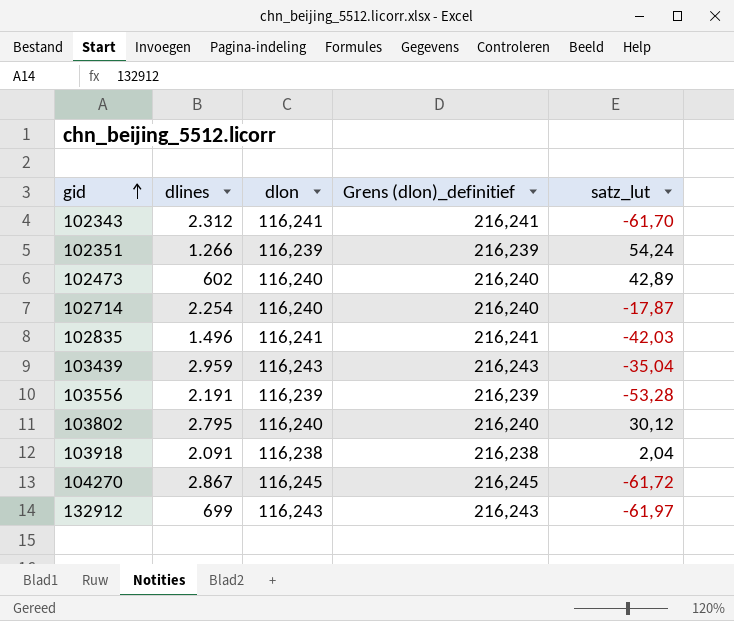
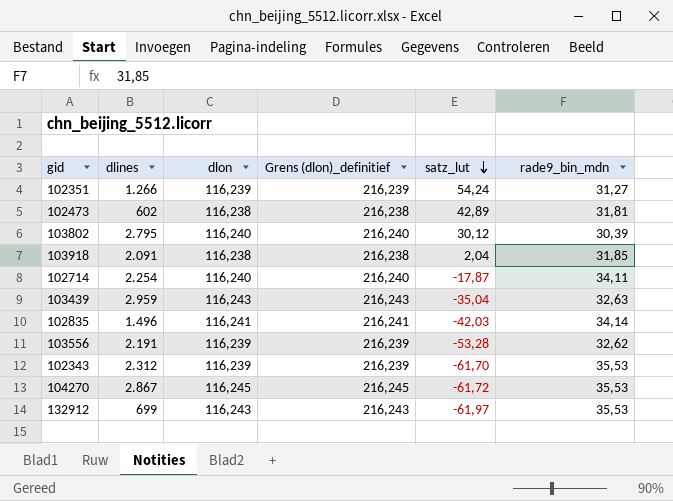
row order: gid ascending -> satz_lut descending
column rade9_bin_mdn | position: none -> 6
102473 | dlon: 116,240 -> 116,238
102473 | Grens (dlon)_definitief: 216,240 -> 216,238
102343 | dlon: 116,241 -> 116,239
102343 | Grens (dlon)_definitief: 216,241 -> 216,239

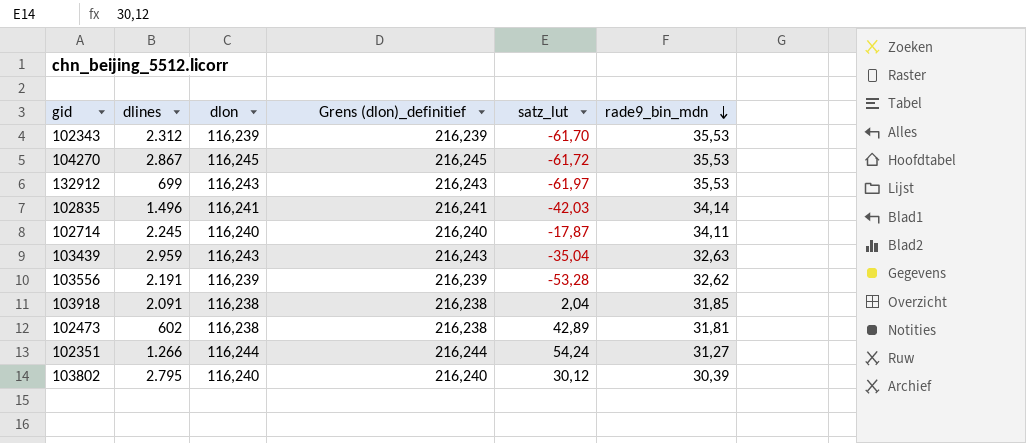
row order: satz_lut descending -> rade9_bin_mdn descending
102714 | dlines: 2.254 -> 2.245
102351 | dlon: 116,239 -> 116,244
102351 | Grens (dlon)_definitief: 216,239 -> 216,244

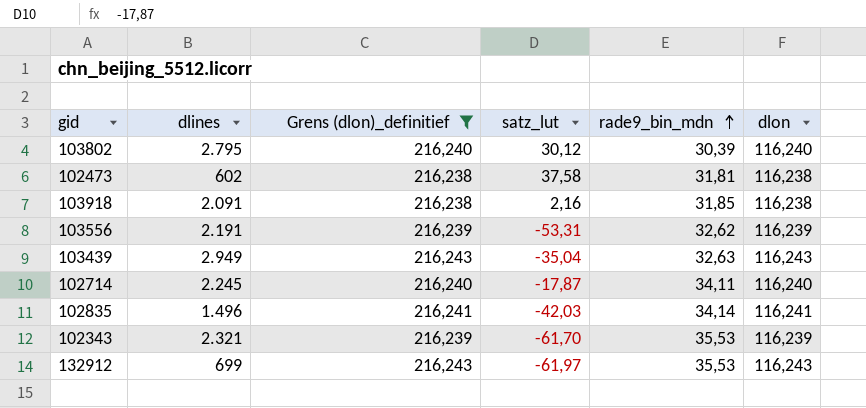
filter: none -> Grens (dlon)_definitief <= 216,243
row order: rade9_bin_mdn descending -> rade9_bin_mdn ascending
column dlon | position: 3 -> 6
102473 | satz_lut: 42,89 -> 37,58
103918 | satz_lut: 2,04 -> 2,16
103556 | satz_lut: -53,28 -> -53,31
103439 | dlines: 2.959 -> 2.949
102343 | dlines: 2.312 -> 2.321

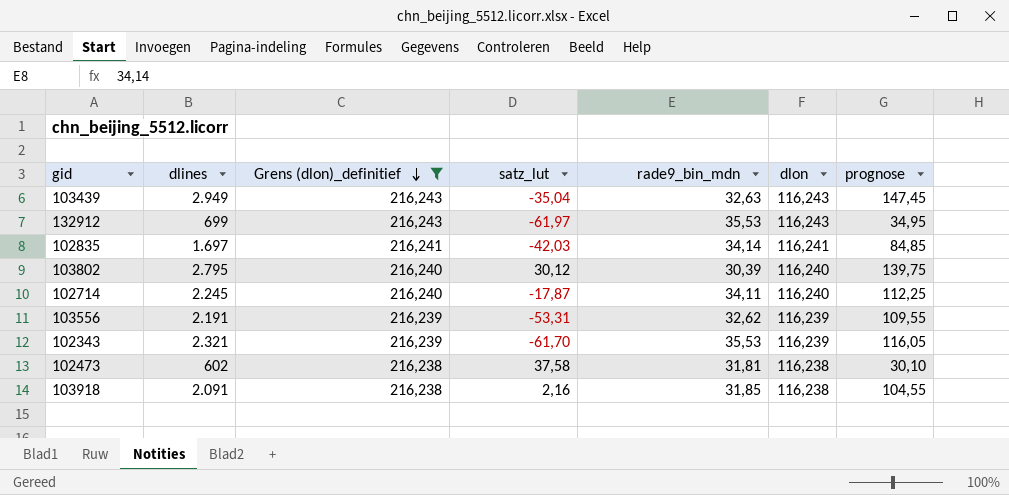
row order: rade9_bin_mdn ascending -> Grens (dlon)_definitief descending
column prognose | formula: none -> [dlines] * 0,05
102835 | dlines: 1.496 -> 1.697

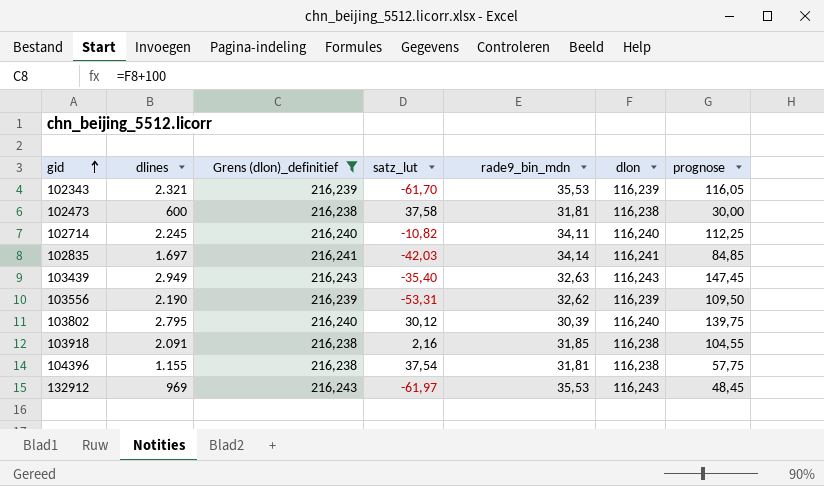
row order: Grens (dlon)_definitief descending -> gid ascending
102473 | dlines: 602 -> 600
102473 | prognose: 30,10 -> 30,00
102714 | satz_lut: -17,87 -> -10,82
103439 | satz_lut: -35,04 -> -35,40
103556 | dlines: 2.191 -> 2.190
103556 | prognose: 109,55 -> 109,50
row 104396: none -> 1.155 | 216,238 | 37,54 | 31,81 | 116,238 | 57,75
132912 | dlines: 699 -> 969
132912 | prognose: 34,95 -> 48,45

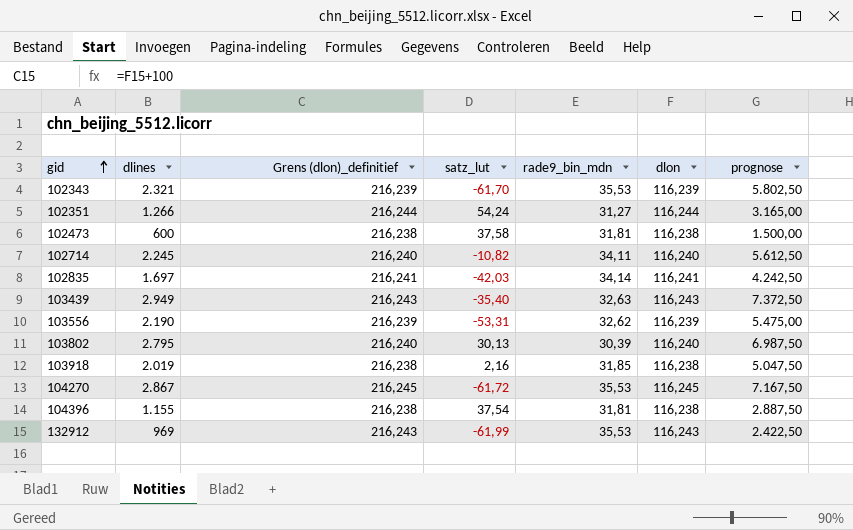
filter: Grens (dlon)_definitief <= 216,243 -> none
column prognose | formula: [dlines] * 0,05 -> [dlines] * 2,5
103802 | satz_lut: 30,12 -> 30,13
103918 | dlines: 2.091 -> 2.019
132912 | satz_lut: -61,97 -> -61,99

